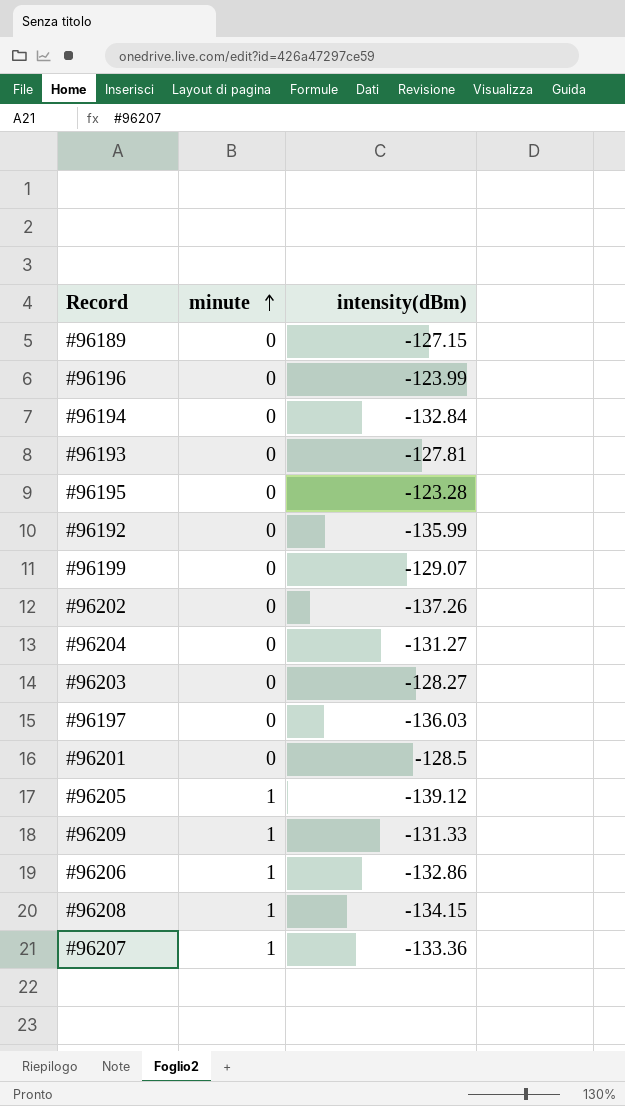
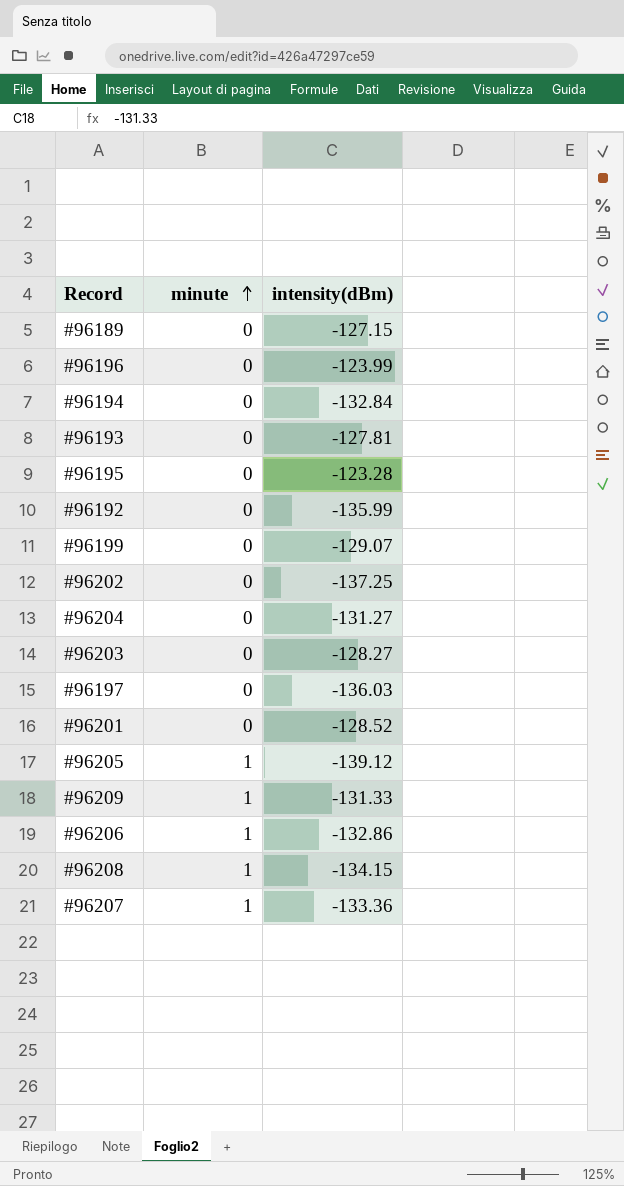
#96202 | intensity(dBm): -137.26 -> -137.25
#96201 | intensity(dBm): -128.5 -> -128.52

